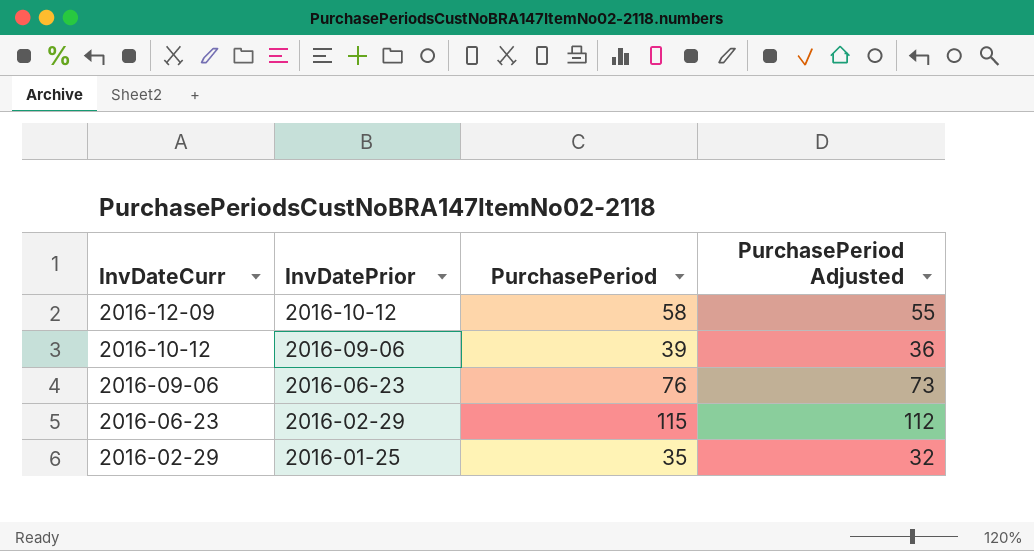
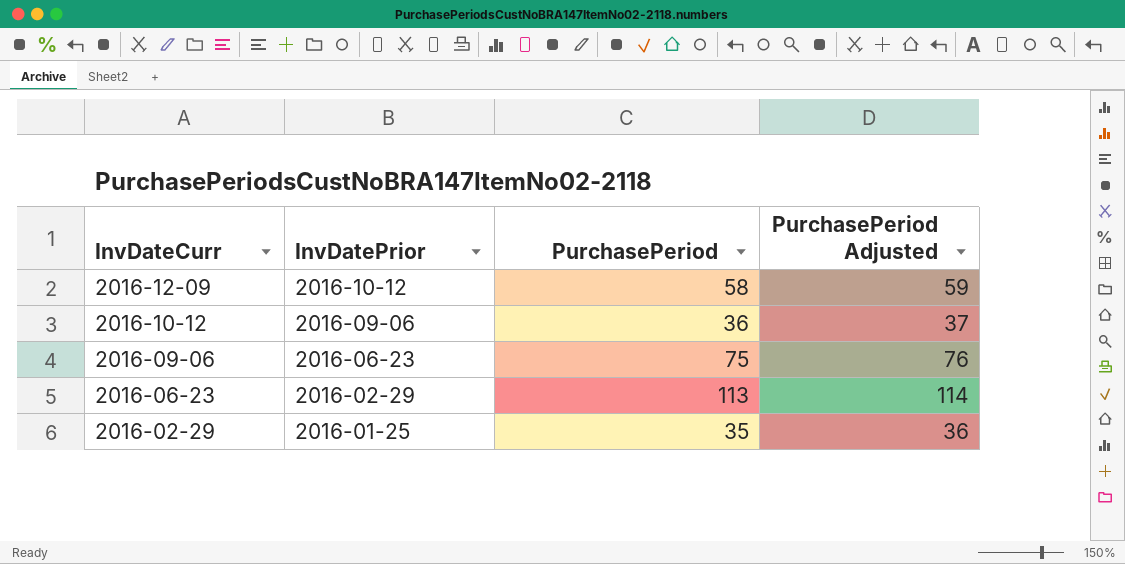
column PurchasePeriod Adjusted | formula: [PurchasePeriod] - 3 -> [PurchasePeriod] + 1
2016-10-12 | PurchasePeriod: 39 -> 36
2016-09-06 | PurchasePeriod: 76 -> 75
2016-06-23 | PurchasePeriod: 115 -> 113

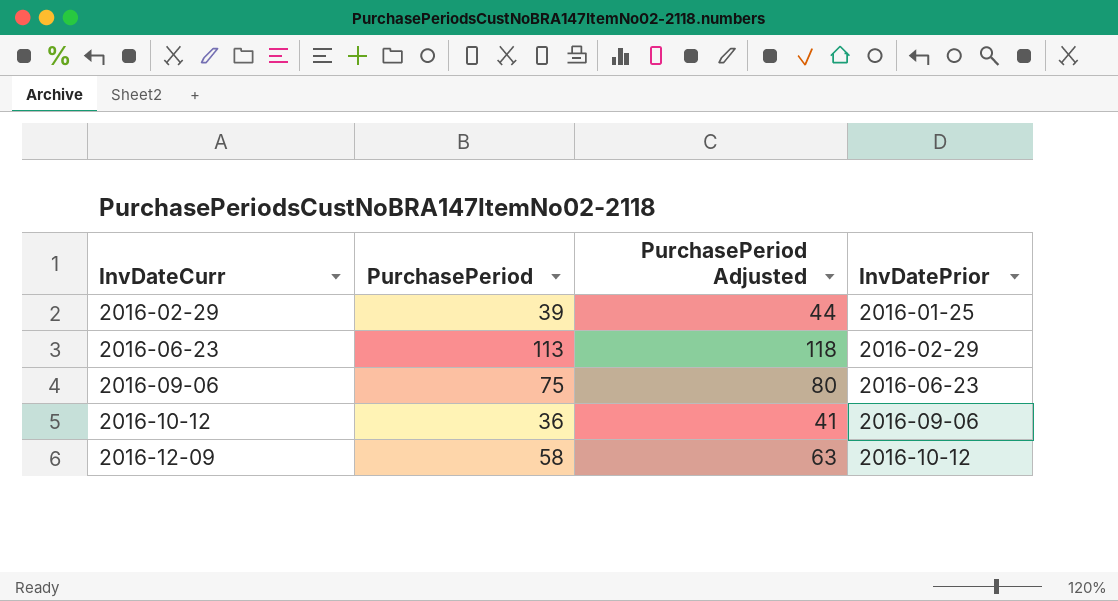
row order: InvDateCurr descending -> InvDateCurr ascending
column PurchasePeriod Adjusted | formula: [PurchasePeriod] + 1 -> [PurchasePeriod] + 5
column InvDatePrior | position: 2 -> 4
2016-02-29 | PurchasePeriod: 35 -> 39

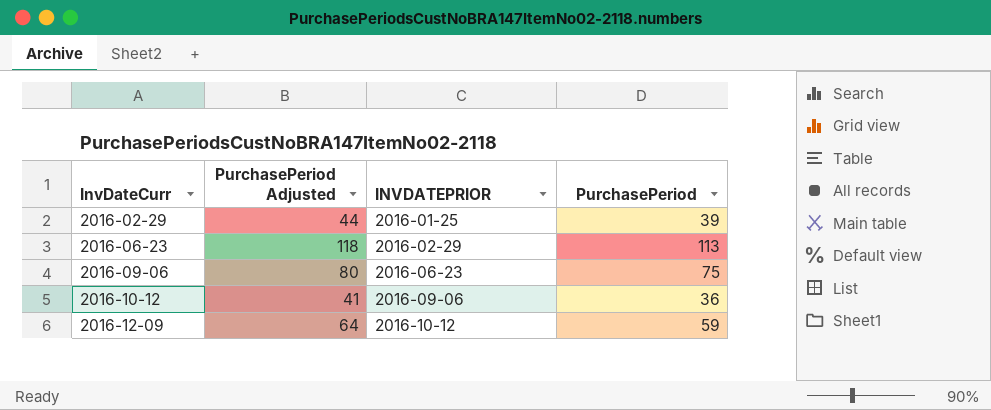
column name: InvDatePrior -> INVDATEPRIOR
column PurchasePeriod | position: 2 -> 4
2016-12-09 | PurchasePeriod Adjusted: 63 -> 64
2016-12-09 | PurchasePeriod: 58 -> 59

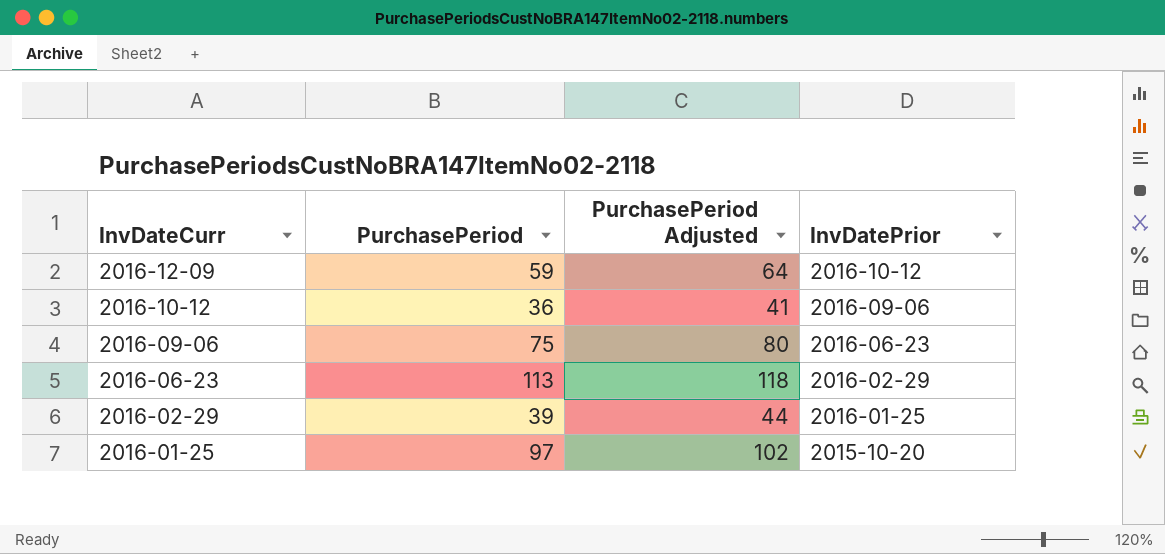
row order: InvDateCurr ascending -> InvDateCurr descending
column PurchasePeriod | position: 4 -> 2
column name: INVDATEPRIOR -> InvDatePrior
row 2016-01-25: none -> 97 | 102 | 2015-10-20

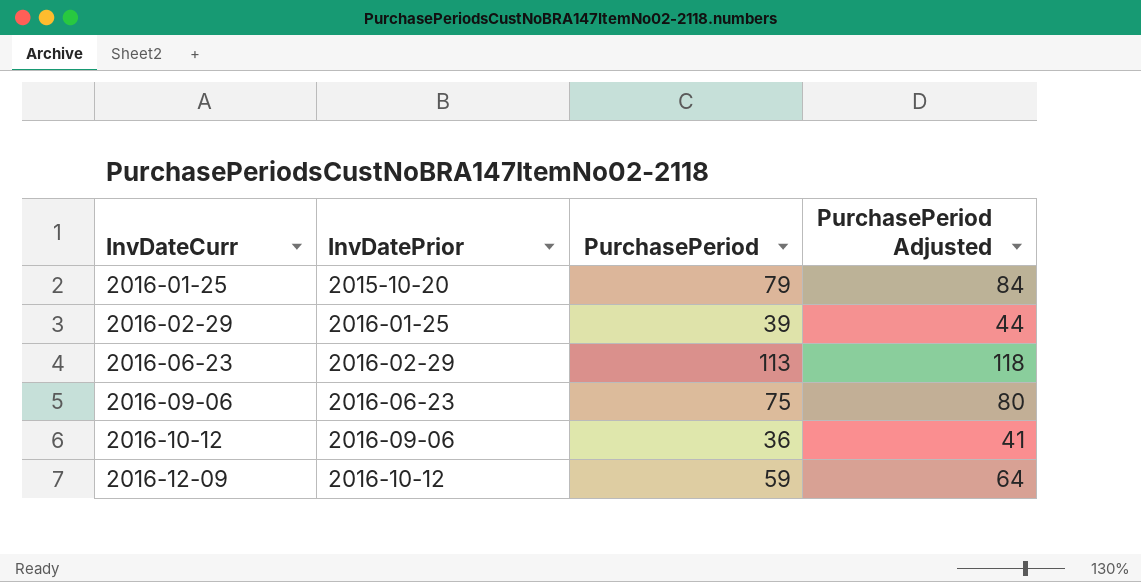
row order: InvDateCurr descending -> InvDateCurr ascending
column InvDatePrior | position: 4 -> 2
2016-01-25 | PurchasePeriod: 97 -> 79
2016-01-25 | PurchasePeriod Adjusted: 102 -> 84

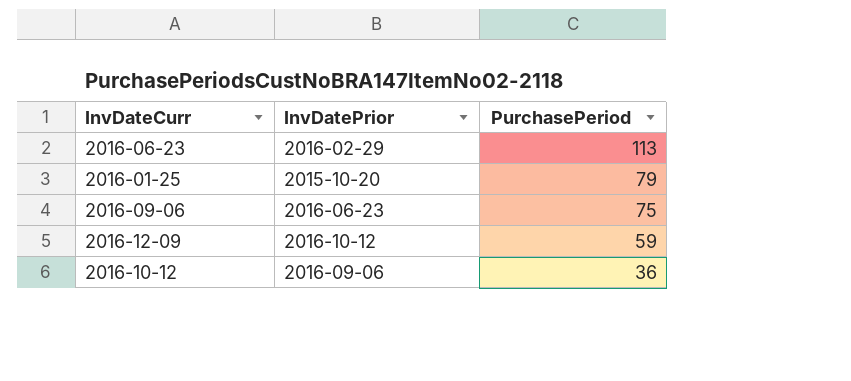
row order: InvDateCurr ascending -> PurchasePeriod descending
column PurchasePeriod Adjusted | formula: [PurchasePeriod] + 5 -> none
row 2016-02-29: 2016-01-25 | 39 | 44 -> none

